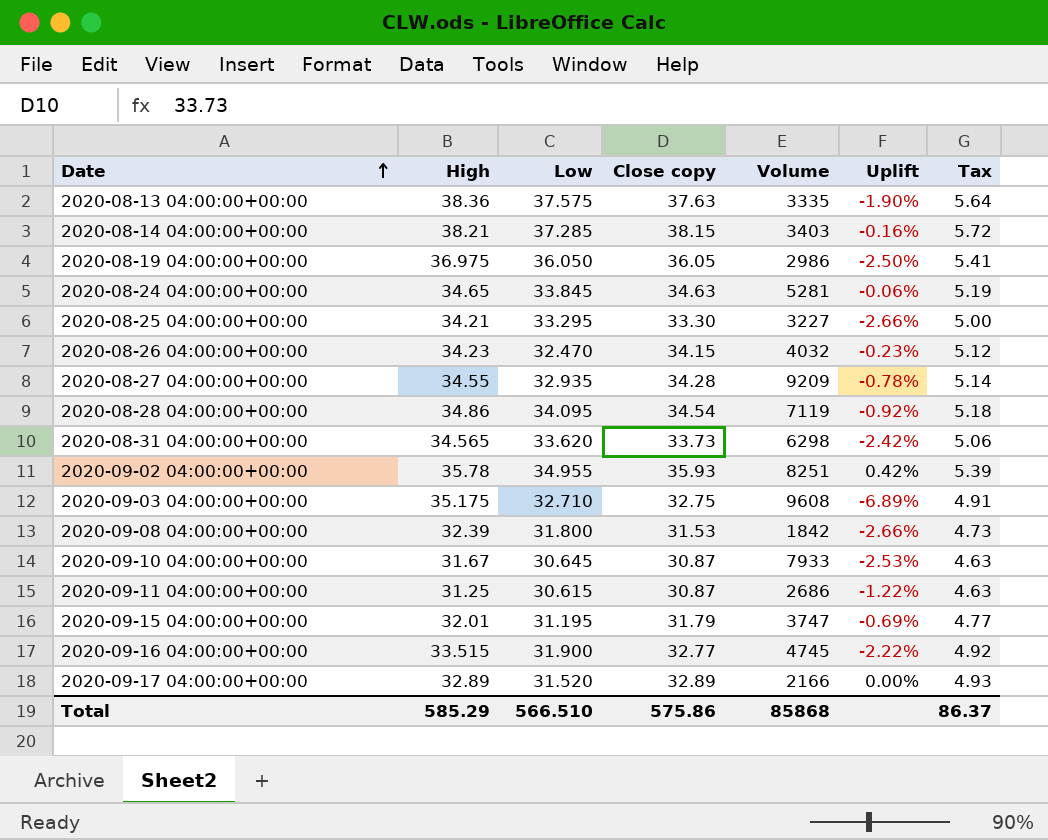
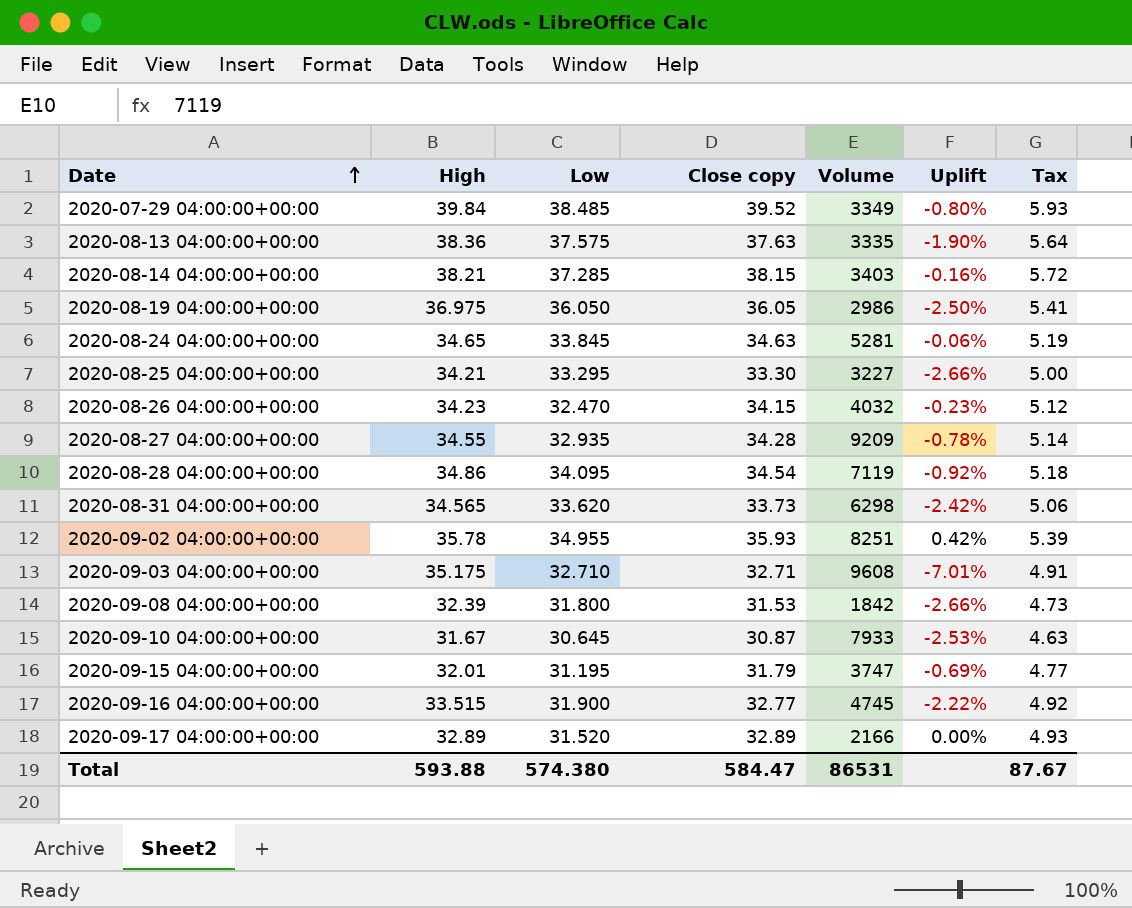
row 2020-09-11 04:00:00+00:00: 31.25 | 30.615 | 30.87 | 2686 | -1.22% | 4.63 -> none
row 2020-07-29 04:00:00+00:00: none -> 39.84 | 38.485 | 39.52 | 3349 | -0.80% | 5.93
2020-09-03 04:00:00+00:00 | Close copy: 32.75 -> 32.71
2020-09-03 04:00:00+00:00 | Uplift: -6.89% -> -7.01%
Total | High: 585.29 -> 593.88
Total | Low: 566.510 -> 574.380
Total | Close copy: 575.86 -> 584.47
Total | Volume: 85868 -> 86531
Total | Tax: 86.37 -> 87.67

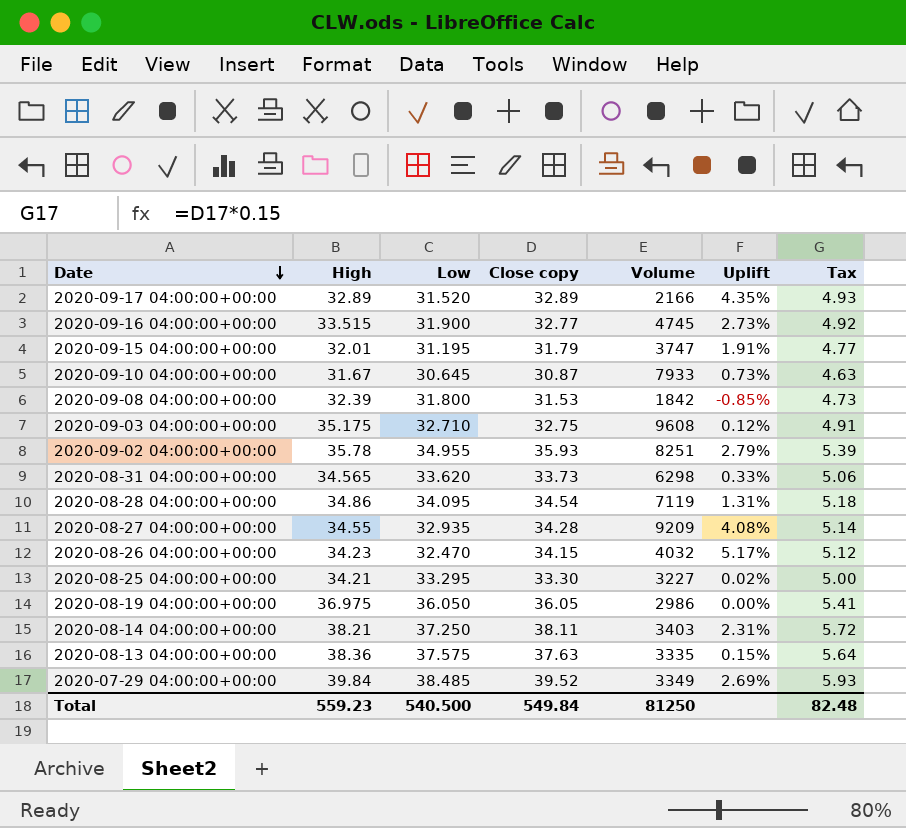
row order: Date ascending -> Date descending
column Uplift | formula: ([Close copy] - [High]) / [High] -> ([Close copy] - [Low]) / [Low]
row 2020-08-24 04:00:00+00:00: 34.65 | 33.845 | 34.63 | 5281 | -0.06% | 5.19 -> none
2020-09-03 04:00:00+00:00 | Close copy: 32.71 -> 32.75
2020-08-14 04:00:00+00:00 | Low: 37.285 -> 37.250
2020-08-14 04:00:00+00:00 | Close copy: 38.15 -> 38.11
Total | High: 593.88 -> 559.23
Total | Low: 574.380 -> 540.500
Total | Close copy: 584.47 -> 549.84
Total | Volume: 86531 -> 81250
Total | Tax: 87.67 -> 82.48

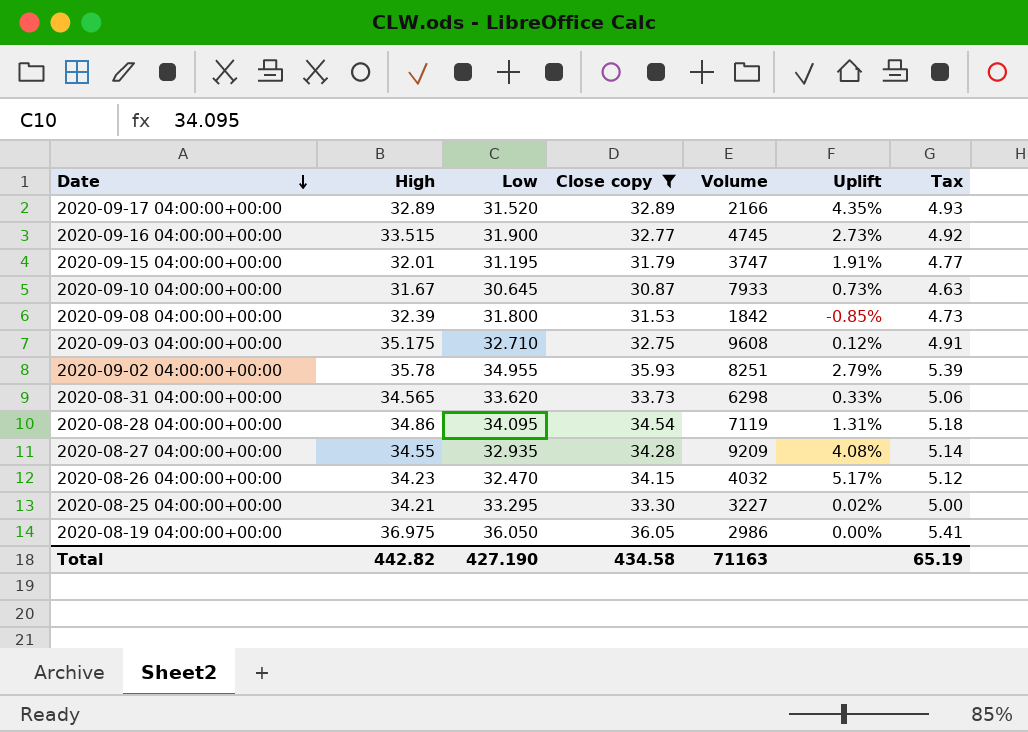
filter: none -> Close copy <= 36.05
Total | High: 559.23 -> 442.82
Total | Low: 540.500 -> 427.190
Total | Close copy: 549.84 -> 434.58
Total | Volume: 81250 -> 71163
Total | Tax: 82.48 -> 65.19

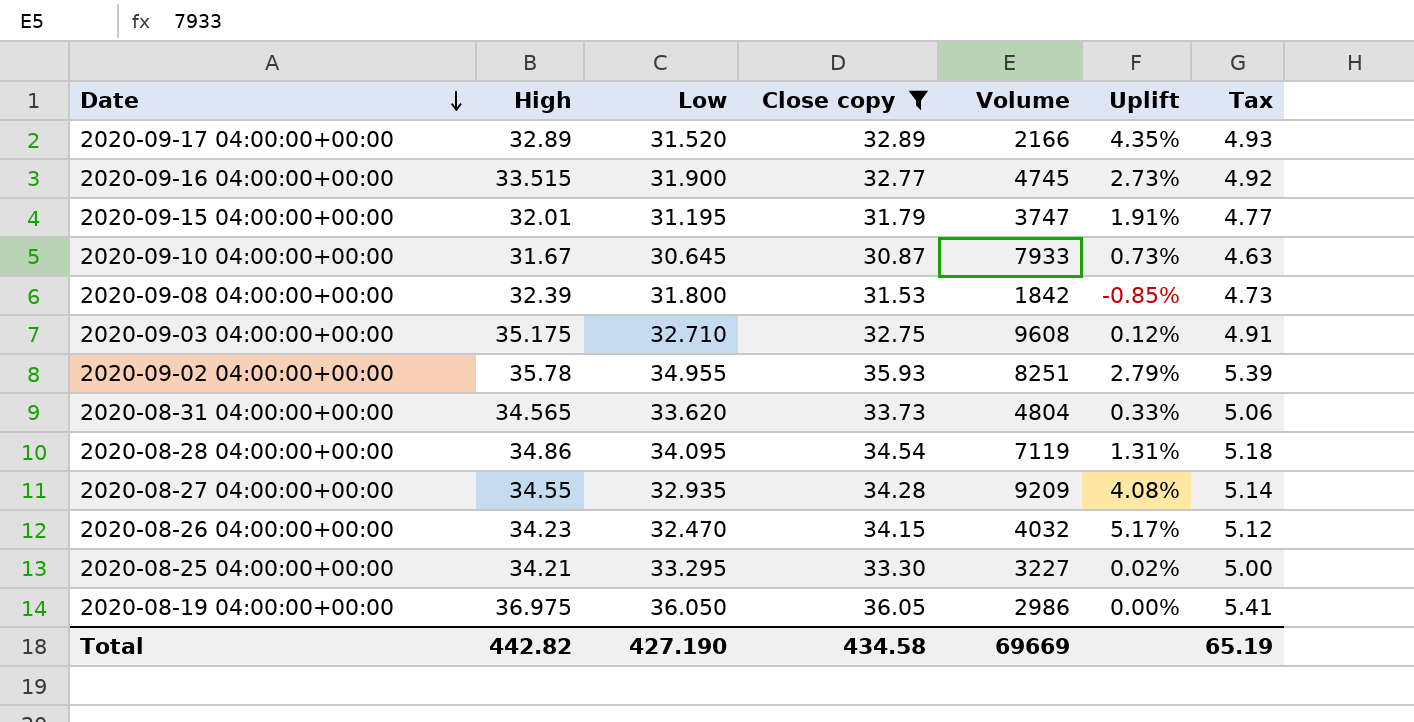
2020-08-31 04:00:00+00:00 | Volume: 6298 -> 4804
Total | Volume: 71163 -> 69669

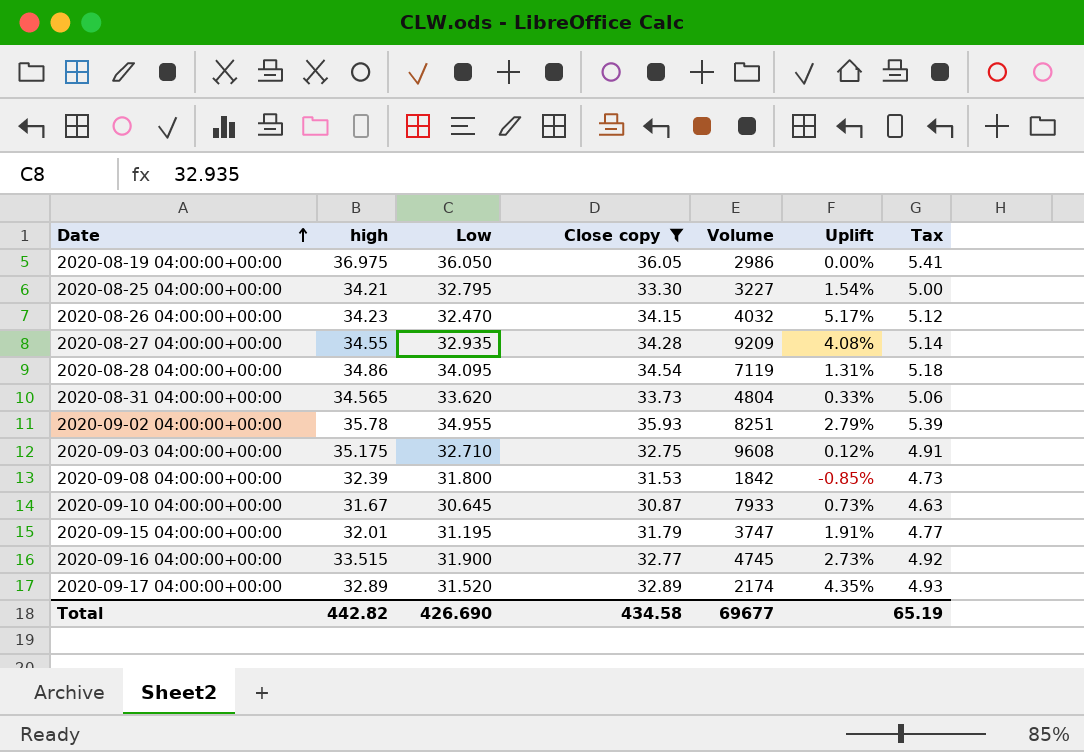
row order: Date descending -> Date ascending
column name: High -> high
2020-08-25 04:00:00+00:00 | Low: 33.295 -> 32.795
2020-08-25 04:00:00+00:00 | Uplift: 0.02% -> 1.54%
2020-09-17 04:00:00+00:00 | Volume: 2166 -> 2174
Total | Low: 427.190 -> 426.690
Total | Volume: 69669 -> 69677

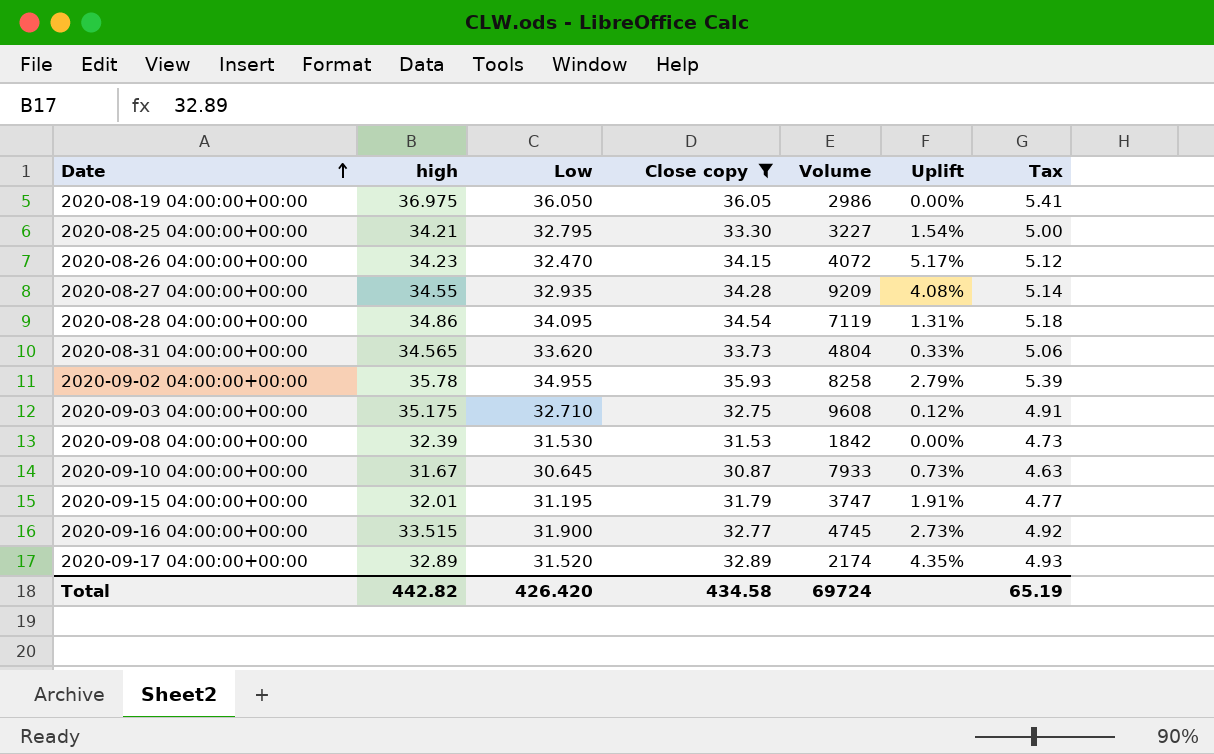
2020-08-26 04:00:00+00:00 | Volume: 4032 -> 4072
2020-09-02 04:00:00+00:00 | Volume: 8251 -> 8258
2020-09-08 04:00:00+00:00 | Low: 31.800 -> 31.530
2020-09-08 04:00:00+00:00 | Uplift: -0.85% -> 0.00%
Total | Low: 426.690 -> 426.420
Total | Volume: 69677 -> 69724

